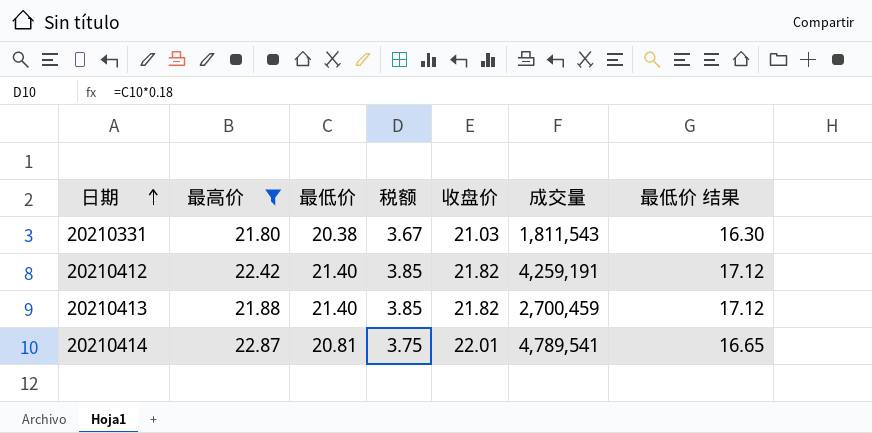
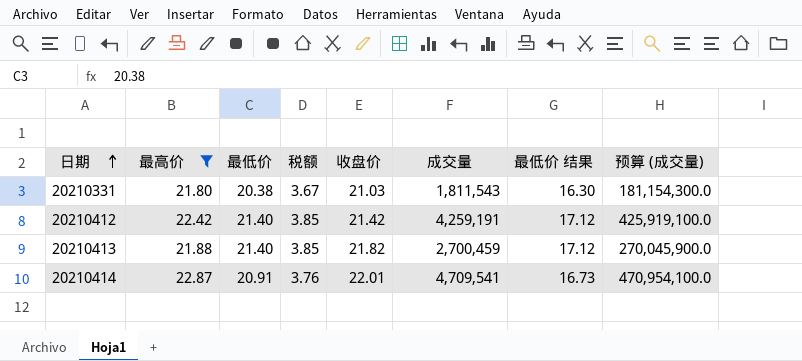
column 预算 (成交量) | formula: none -> [成交量] * 100
20210412 | 收盘价: 21.82 -> 21.42
20210414 | 最低价: 20.81 -> 20.91
20210414 | 税额: 3.75 -> 3.76
20210414 | 成交量: 4,789,541 -> 4,709,541
20210414 | 最低价 结果: 16.65 -> 16.73

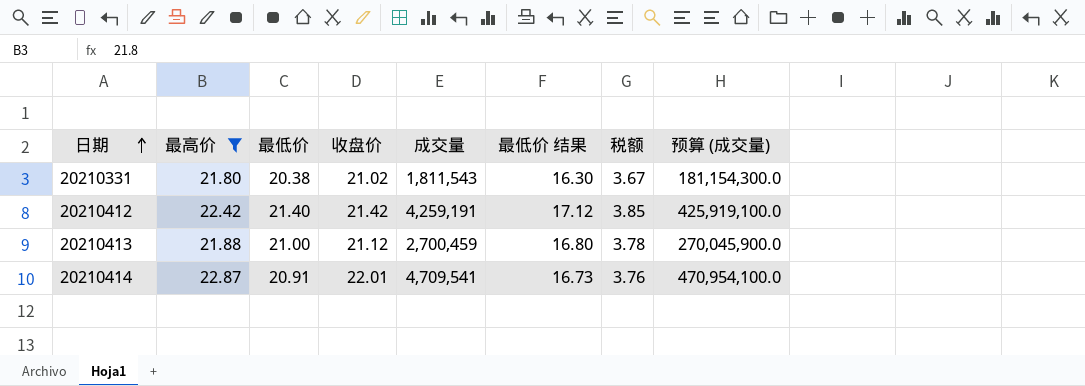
column 税额 | position: 4 -> 7
20210331 | 收盘价: 21.03 -> 21.02
20210413 | 最低价: 21.40 -> 21.00
20210413 | 收盘价: 21.82 -> 21.12
20210413 | 最低价 结果: 17.12 -> 16.80
20210413 | 税额: 3.85 -> 3.78

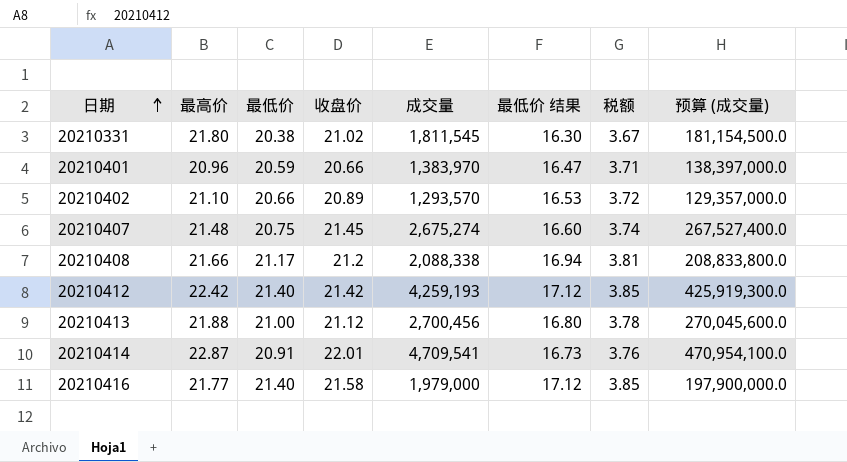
filter: 最高价 >= 21.80 -> none
20210331 | 成交量: 1,811,543 -> 1,811,545
20210331 | 预算 (成交量): 181,154,300.0 -> 181,154,500.0
20210412 | 成交量: 4,259,191 -> 4,259,193
20210412 | 预算 (成交量): 425,919,100.0 -> 425,919,300.0
20210413 | 成交量: 2,700,459 -> 2,700,456
20210413 | 预算 (成交量): 270,045,900.0 -> 270,045,600.0

